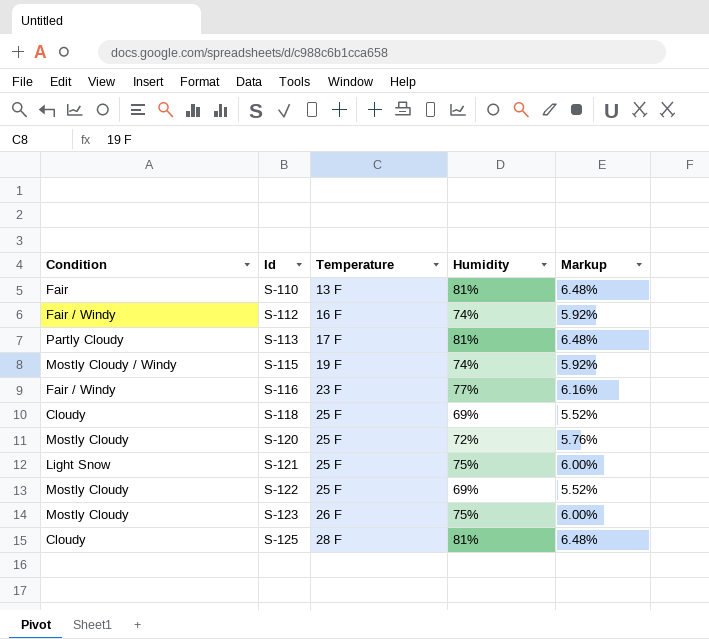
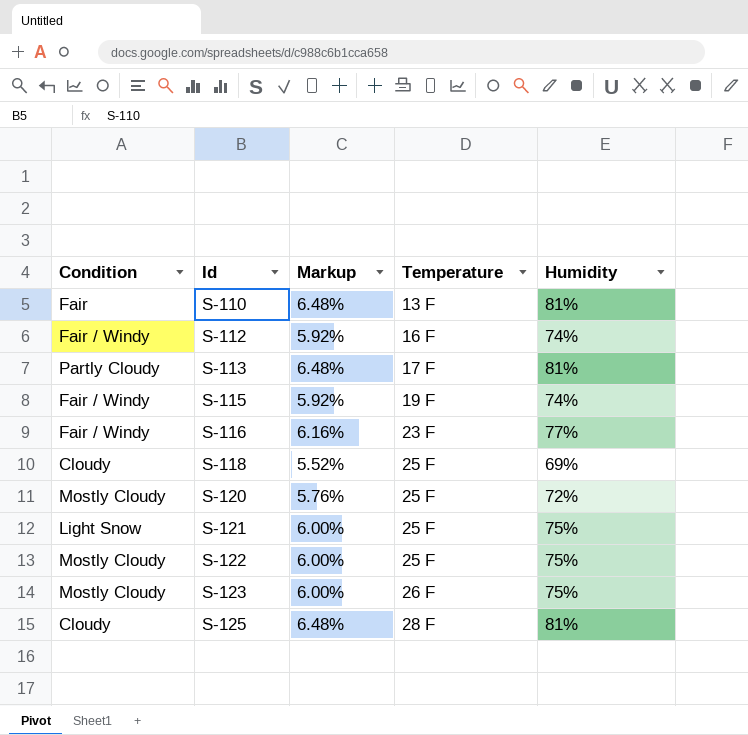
column Markup | position: 5 -> 3
S-115 | Condition: Mostly Cloudy / Windy -> Fair / Windy
S-122 | Markup: 5.52% -> 6.00%
S-122 | Humidity: 69% -> 75%

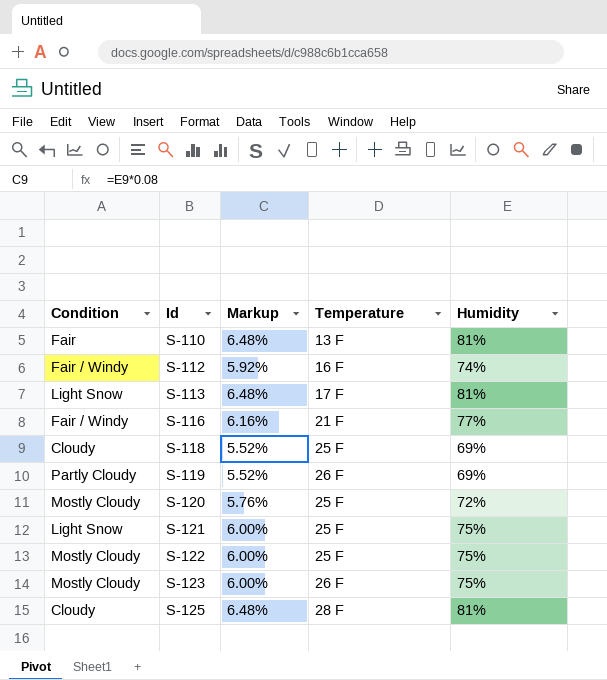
row S-115: Fair / Windy | 5.92% | 19 F | 74% -> none
S-113 | Condition: Partly Cloudy -> Light Snow
S-116 | Temperature: 23 F -> 21 F
row S-119: none -> Partly Cloudy | 5.52% | 26 F | 69%

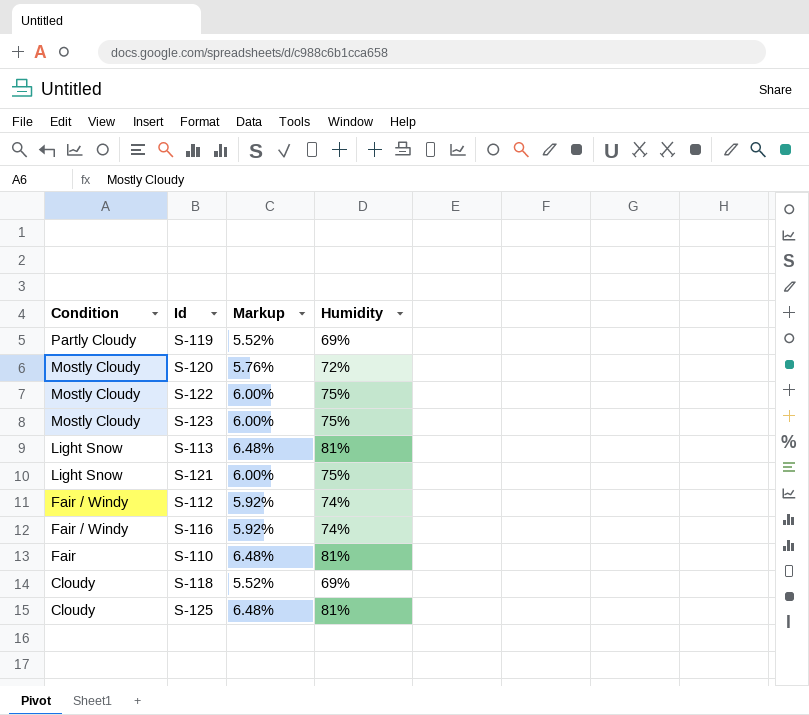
row order: Id ascending -> Condition descending
column Temperature | position: 4 -> none
S-116 | Markup: 6.16% -> 5.92%
S-116 | Humidity: 77% -> 74%

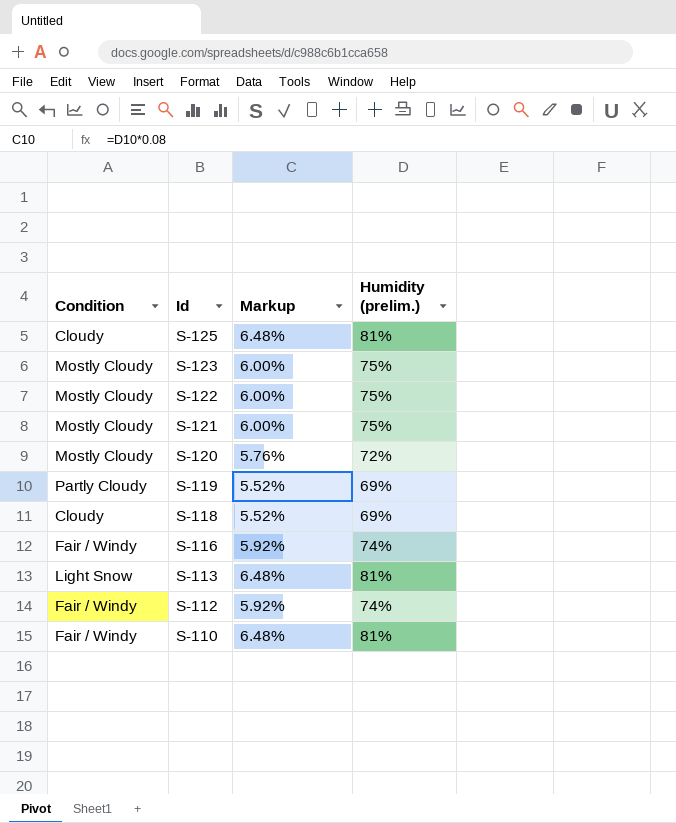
row order: Condition descending -> Id descending
column name: Humidity -> Humidity (prelim.)
S-121 | Condition: Light Snow -> Mostly Cloudy
S-110 | Condition: Fair -> Fair / Windy

